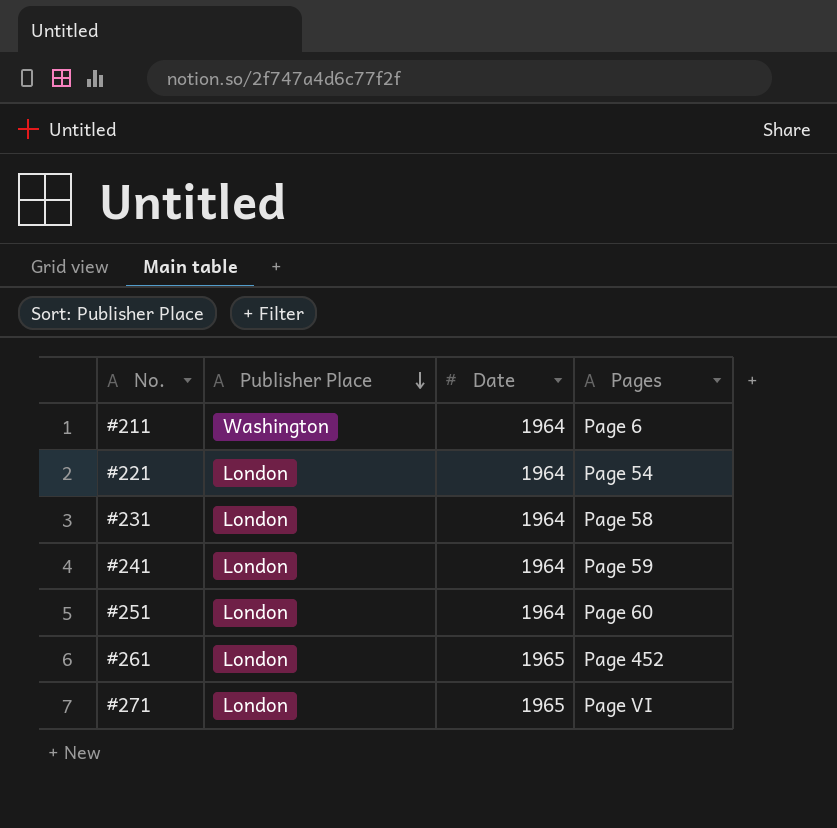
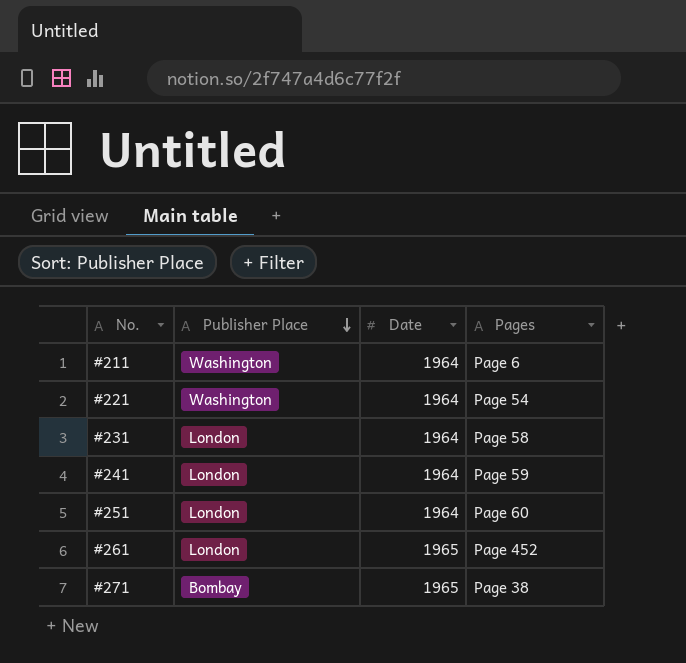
#221 | Publisher Place: London -> Washington
#271 | Publisher Place: London -> Bombay
#271 | Pages: Page VI -> Page 38

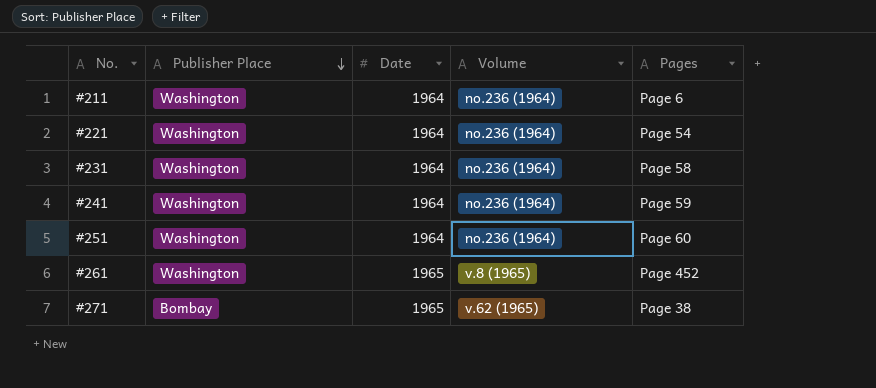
column Volume | position: none -> 4
#231 | Publisher Place: London -> Washington
#241 | Publisher Place: London -> Washington
#251 | Publisher Place: London -> Washington
#261 | Publisher Place: London -> Washington

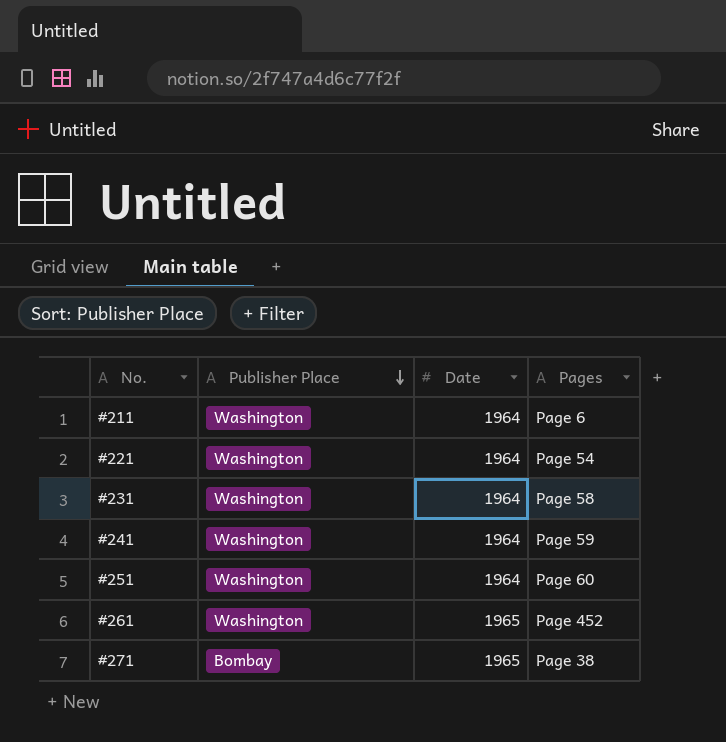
column Volume | position: 4 -> none

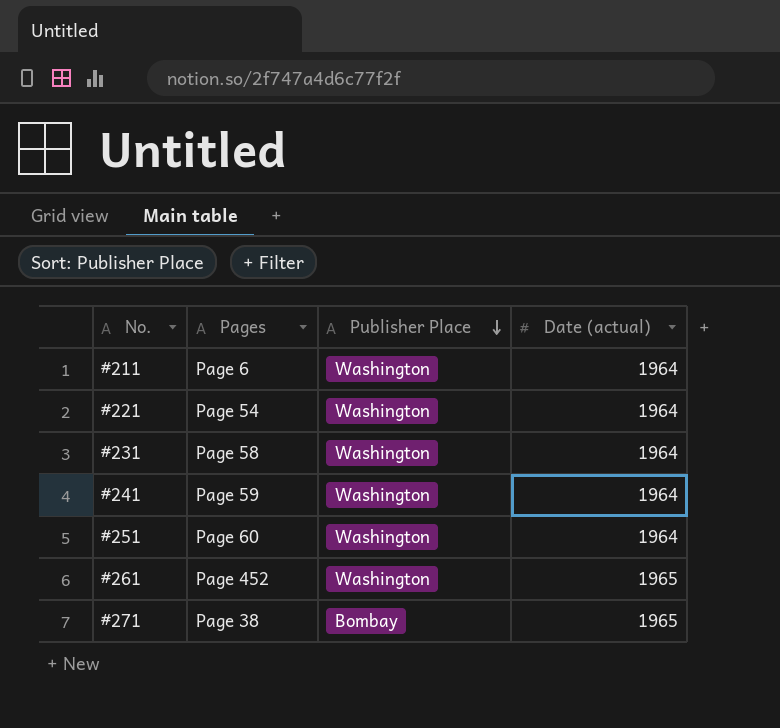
column Pages | position: 4 -> 2
column name: Date -> Date (actual)

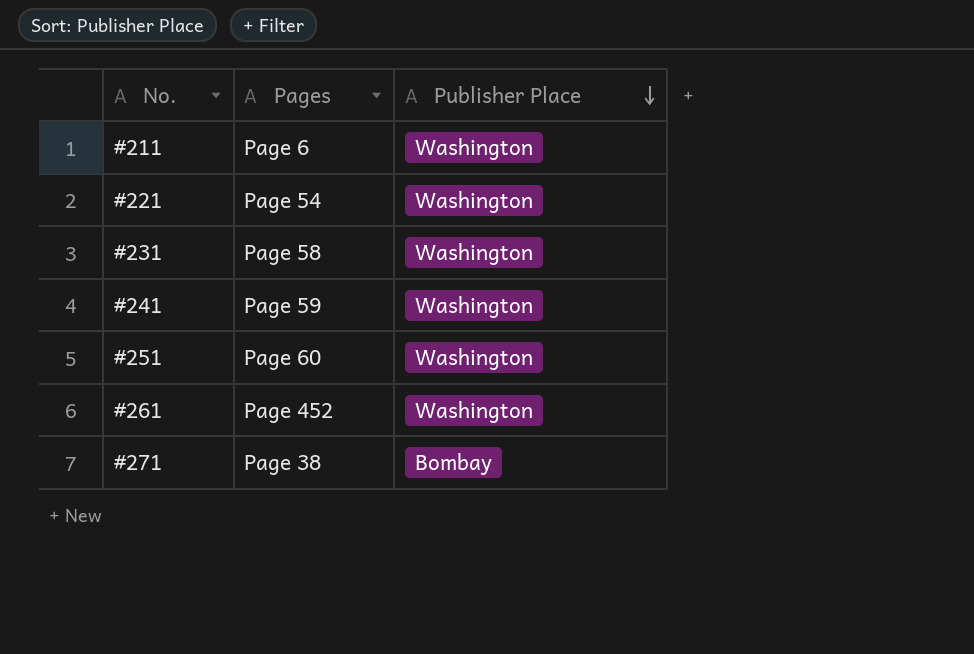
column Date (actual) | position: 4 -> none

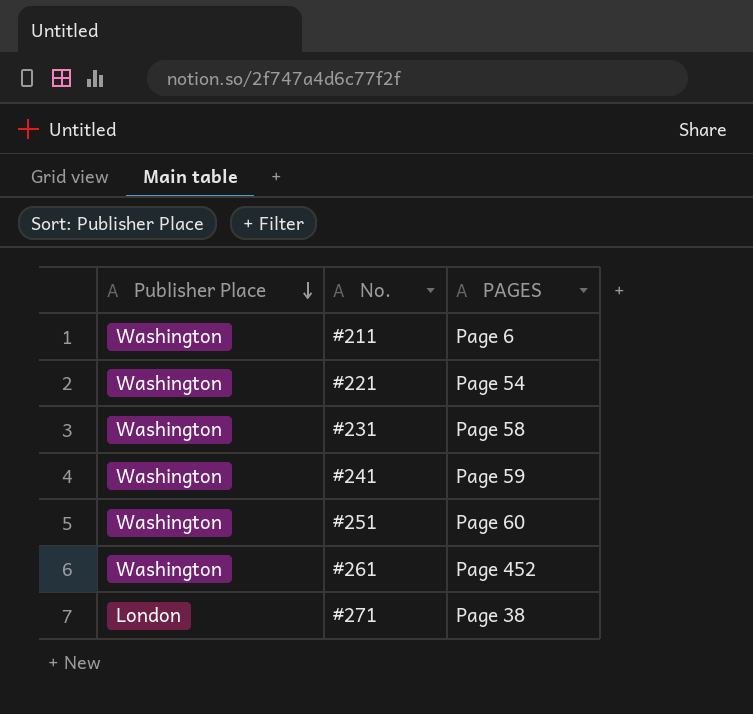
column Publisher Place | position: 3 -> 1
column name: Pages -> PAGES
#271 | Publisher Place: Bombay -> London

